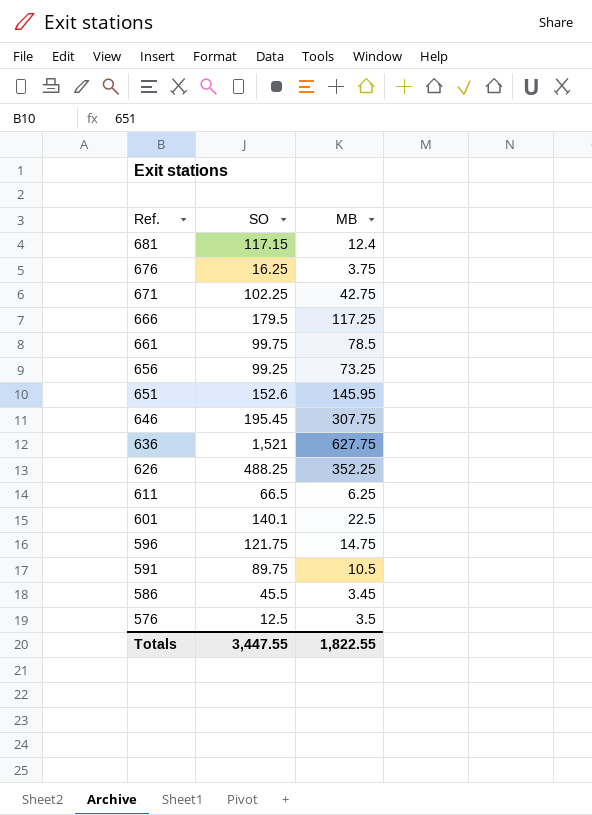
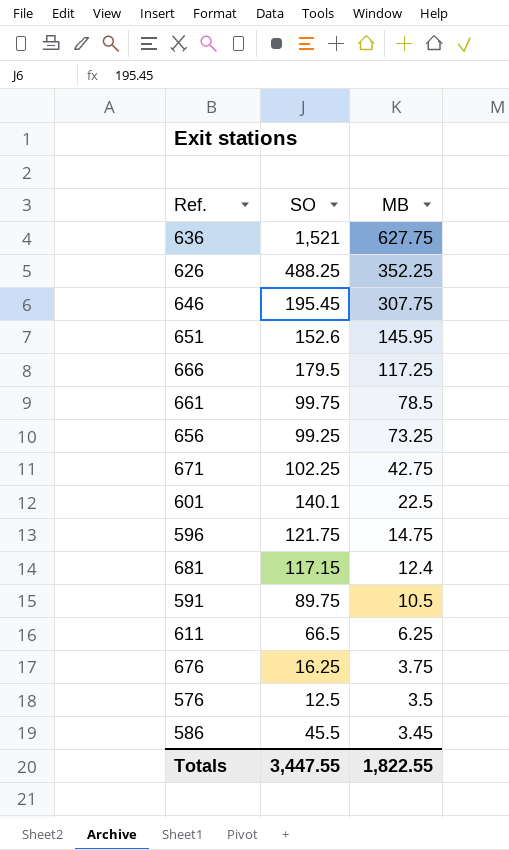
row order: Ref. descending -> MB descending

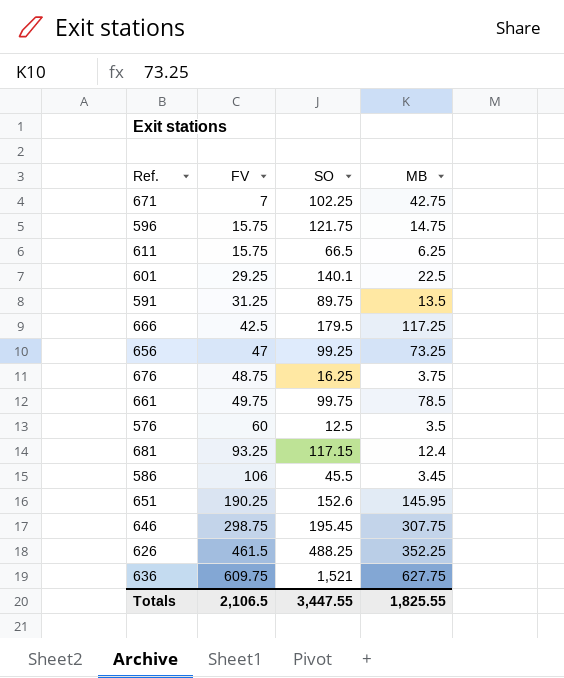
row order: MB descending -> FV ascending
column FV | position: none -> 2
591 | MB: 10.5 -> 13.5
Totals | MB: 1,822.55 -> 1,825.55

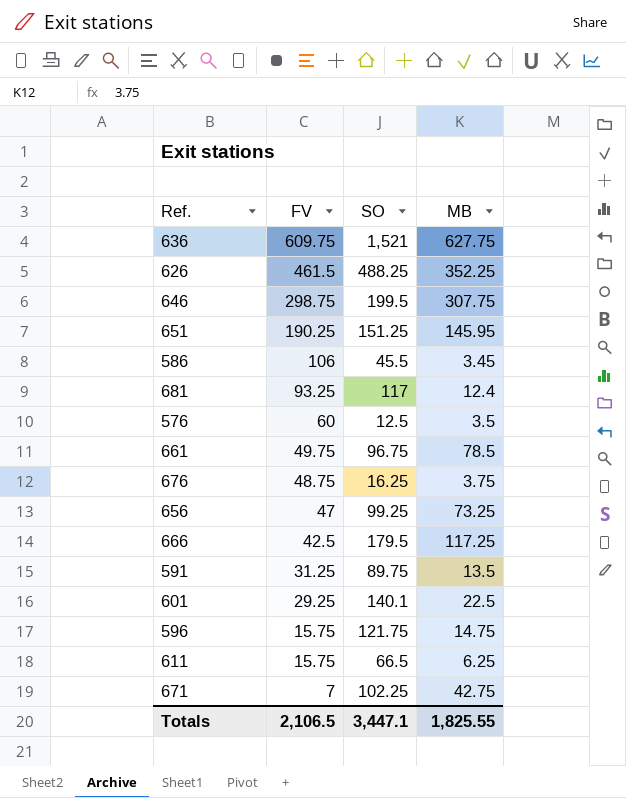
row order: FV ascending -> FV descending
646 | SO: 195.45 -> 199.5
651 | SO: 152.6 -> 151.25
681 | SO: 117.15 -> 117
661 | SO: 99.75 -> 96.75
Totals | SO: 3,447.55 -> 3,447.1

